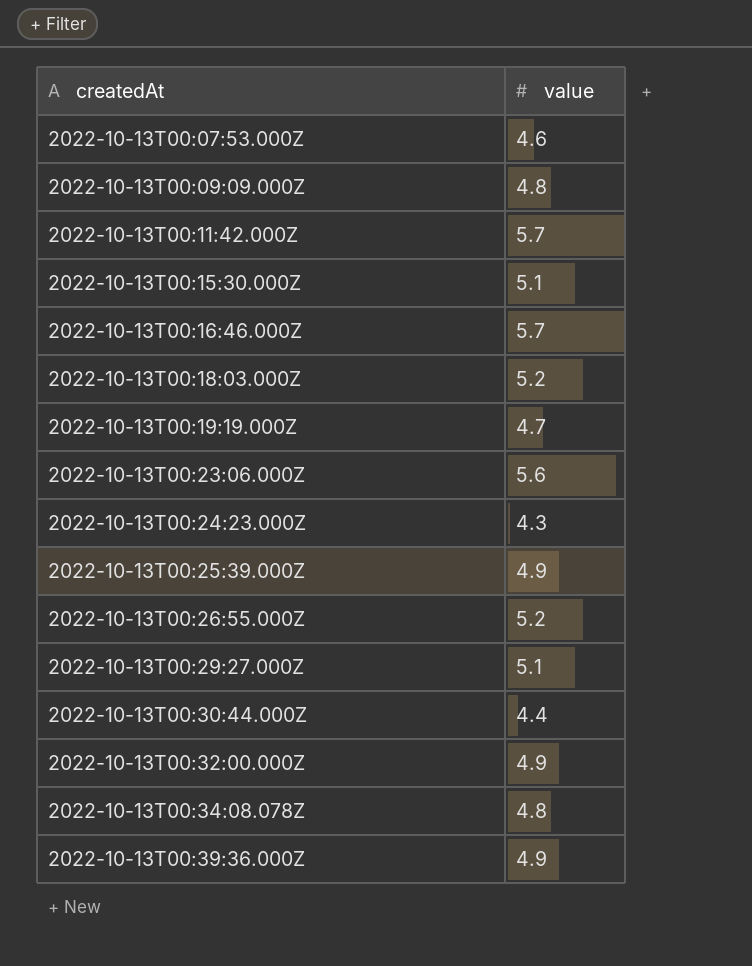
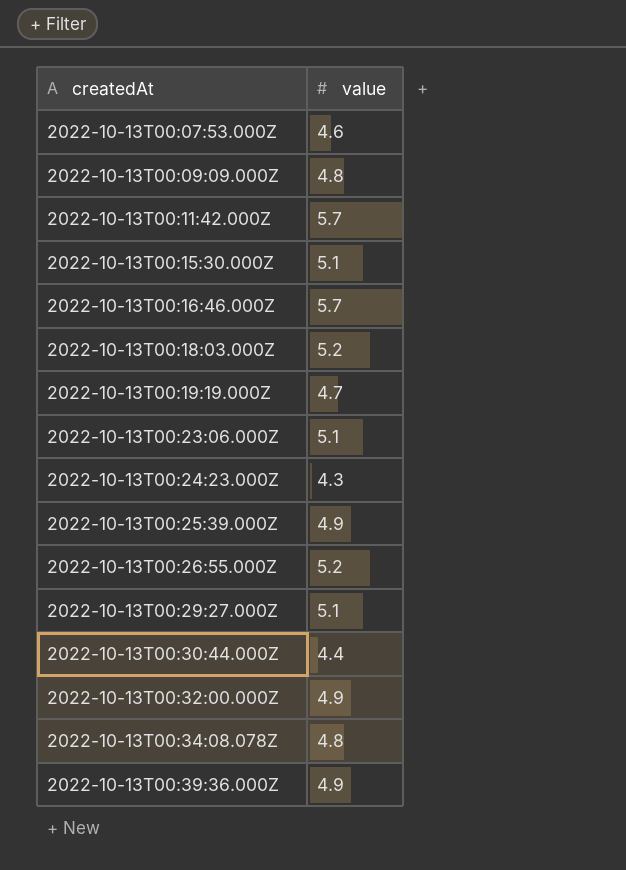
2022-10-13T00:23:06.000Z | value: 5.6 -> 5.1

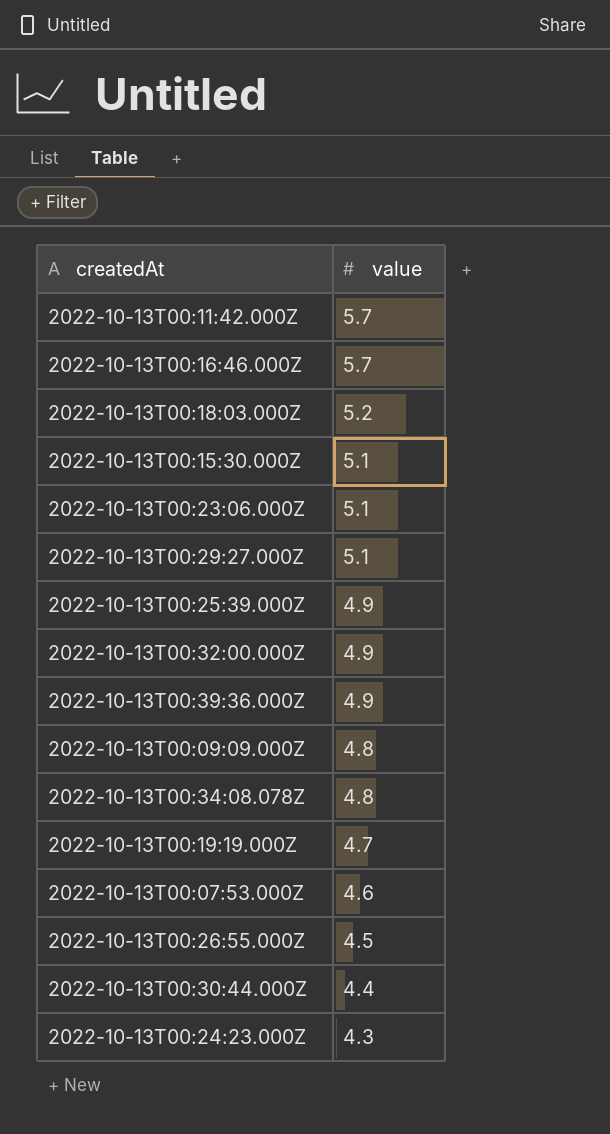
row order: createdAt ascending -> value descending
2022-10-13T00:26:55.000Z | value: 5.2 -> 4.5

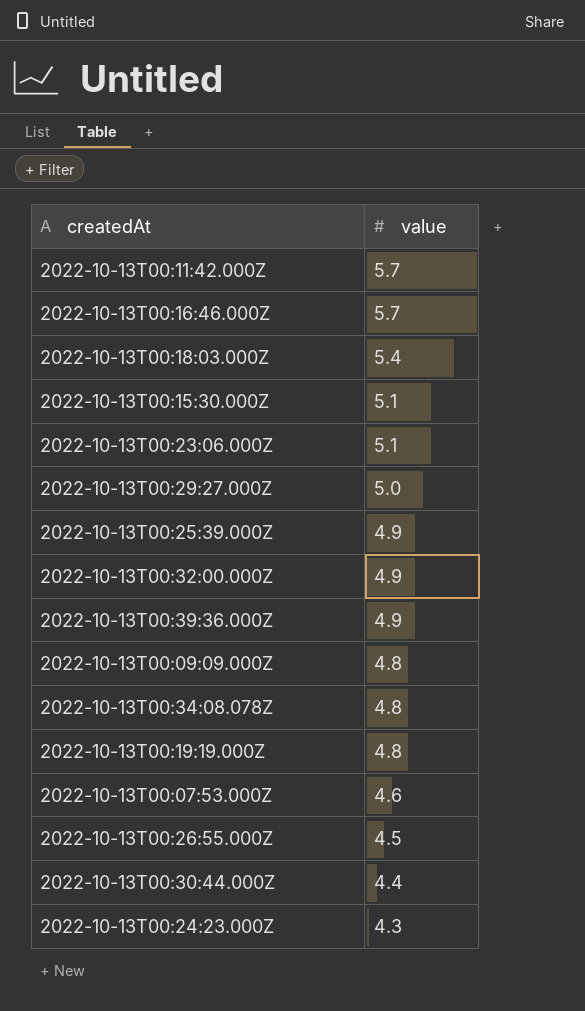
2022-10-13T00:18:03.000Z | value: 5.2 -> 5.4
2022-10-13T00:29:27.000Z | value: 5.1 -> 5.0
2022-10-13T00:19:19.000Z | value: 4.7 -> 4.8

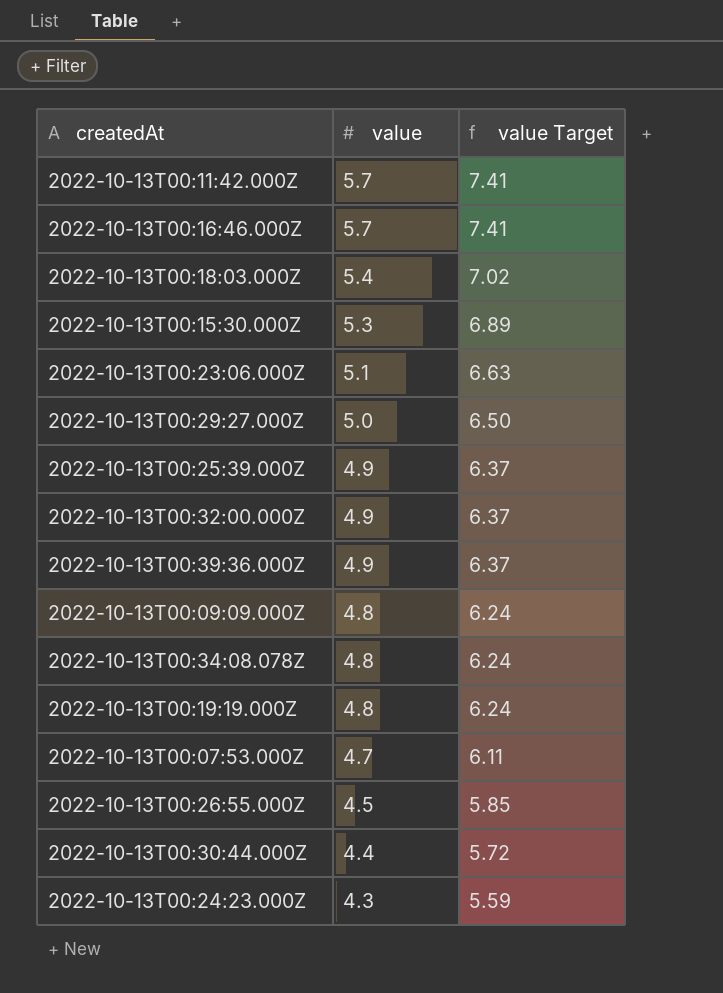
column value Target | formula: none -> [value] * 1.3
2022-10-13T00:15:30.000Z | value: 5.1 -> 5.3
2022-10-13T00:07:53.000Z | value: 4.6 -> 4.7

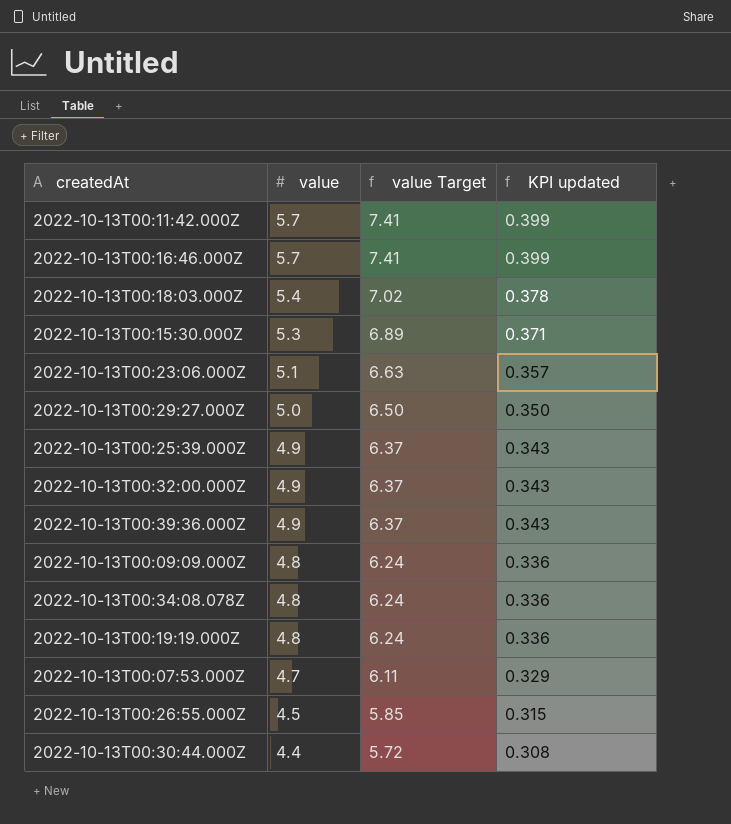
column KPI updated | formula: none -> [value] * 0.07
row 2022-10-13T00:24:23.000Z: 4.3 | 5.59 -> none

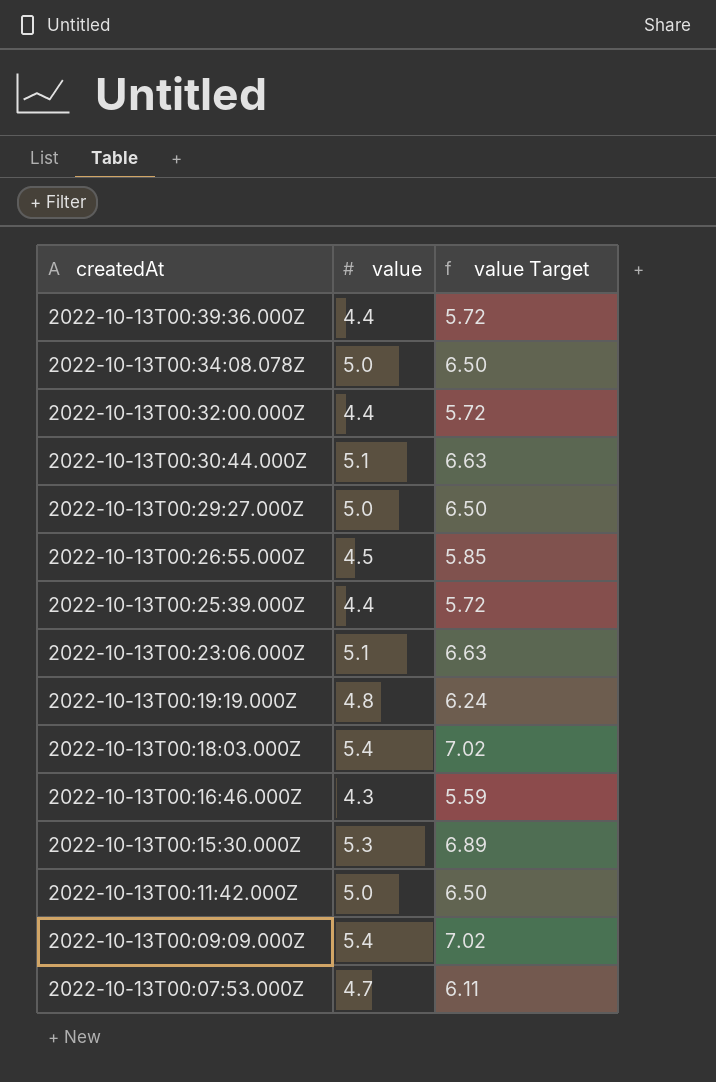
row order: value descending -> createdAt descending
column KPI updated | formula: [value] * 0.07 -> none
2022-10-13T00:39:36.000Z | value: 4.9 -> 4.4
2022-10-13T00:39:36.000Z | value Target: 6.37 -> 5.72
2022-10-13T00:34:08.078Z | value: 4.8 -> 5.0
2022-10-13T00:34:08.078Z | value Target: 6.24 -> 6.50
2022-10-13T00:32:00.000Z | value: 4.9 -> 4.4
2022-10-13T00:32:00.000Z | value Target: 6.37 -> 5.72
2022-10-13T00:30:44.000Z | value: 4.4 -> 5.1
2022-10-13T00:30:44.000Z | value Target: 5.72 -> 6.63
2022-10-13T00:25:39.000Z | value: 4.9 -> 4.4
2022-10-13T00:25:39.000Z | value Target: 6.37 -> 5.72
2022-10-13T00:16:46.000Z | value: 5.7 -> 4.3
2022-10-13T00:16:46.000Z | value Target: 7.41 -> 5.59
2022-10-13T00:11:42.000Z | value: 5.7 -> 5.0
2022-10-13T00:11:42.000Z | value Target: 7.41 -> 6.50
2022-10-13T00:09:09.000Z | value: 4.8 -> 5.4
2022-10-13T00:09:09.000Z | value Target: 6.24 -> 7.02

